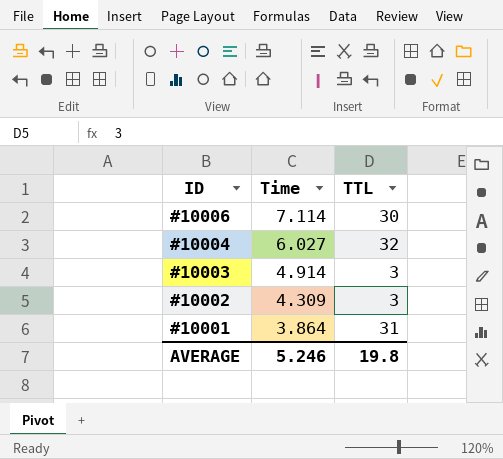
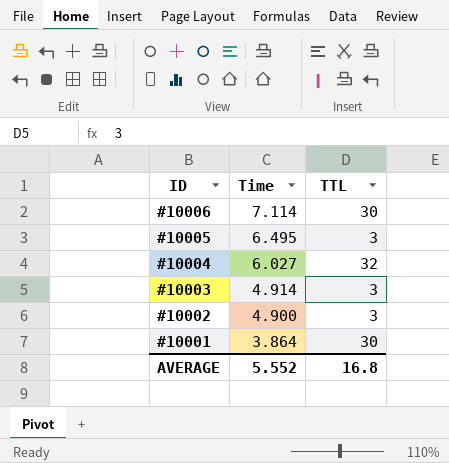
row #10005: none -> 6.495 | 3
#10002 | Time: 4.309 -> 4.900
#10001 | TTL: 31 -> 30
AVERAGE | Time: 5.246 -> 5.552
AVERAGE | TTL: 19.8 -> 16.8

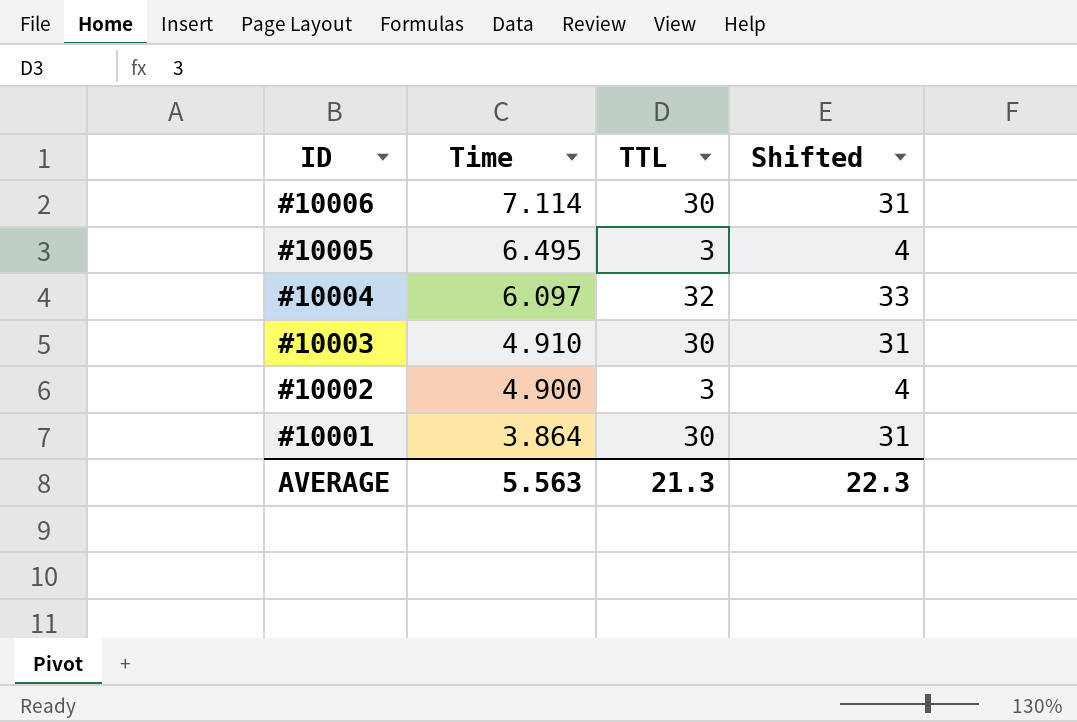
column Shifted | formula: none -> [TTL] + 1
#10004 | Time: 6.027 -> 6.097
#10003 | Time: 4.914 -> 4.910
#10003 | TTL: 3 -> 30
AVERAGE | Time: 5.552 -> 5.563
AVERAGE | TTL: 16.8 -> 21.3

